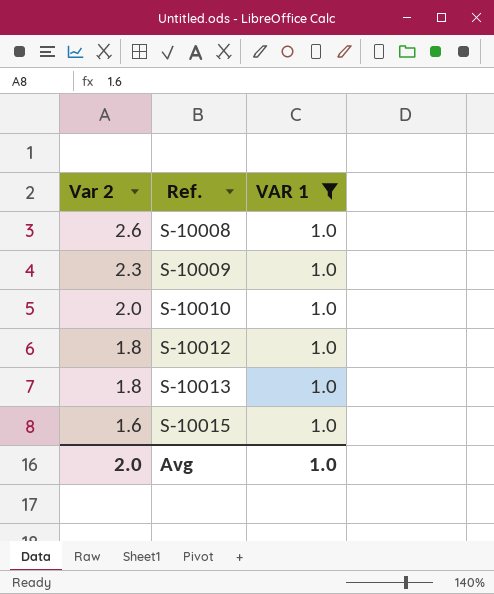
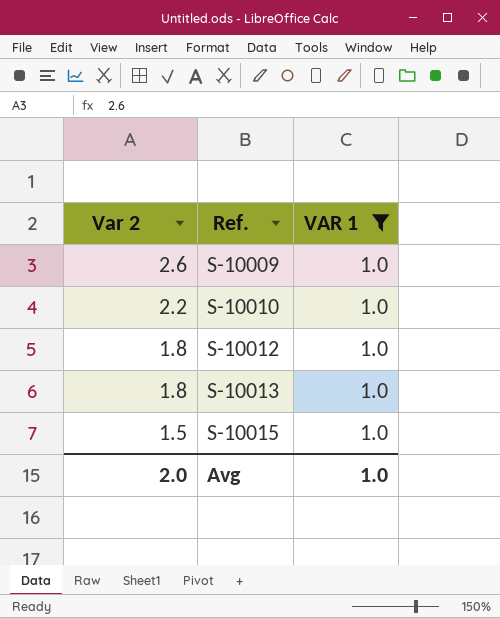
row S-10008: 2.6 | 1.0 -> none
S-10009 | Var 2: 2.3 -> 2.6
S-10010 | Var 2: 2.0 -> 2.2
S-10015 | Var 2: 1.6 -> 1.5

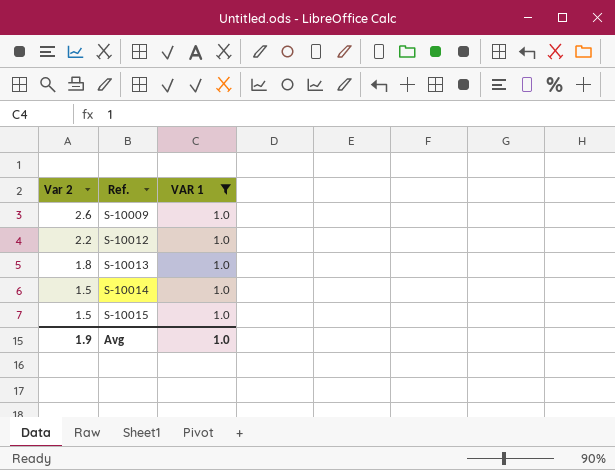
row S-10010: 2.2 | 1.0 -> none
S-10012 | Var 2: 1.8 -> 2.2
row S-10014: none -> 1.5 | 1.0
Avg | Var 2: 2.0 -> 1.9

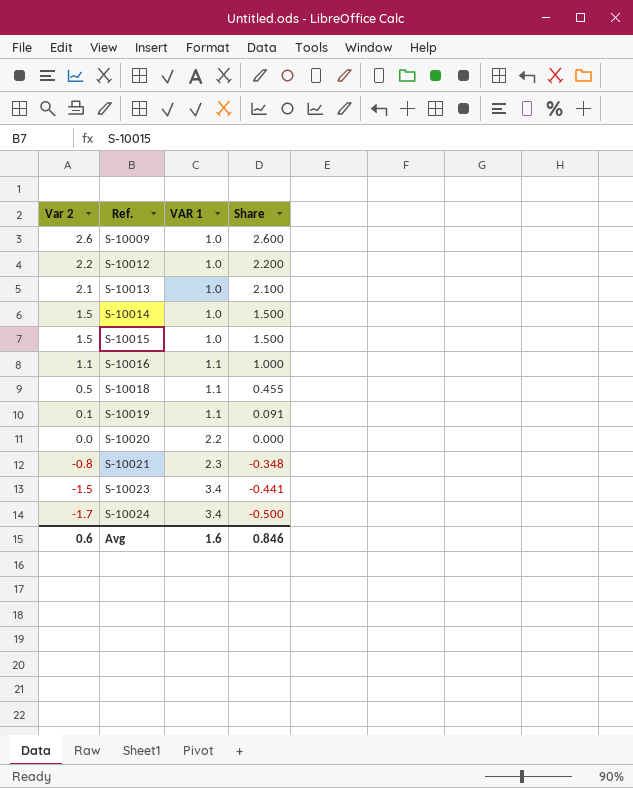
filter: VAR 1 = 1.0 -> none
column Share | formula: none -> [Var 2] / [VAR 1]
S-10013 | Var 2: 1.8 -> 2.1
Avg | Var 2: 1.9 -> 0.6
Avg | VAR 1: 1.0 -> 1.6

